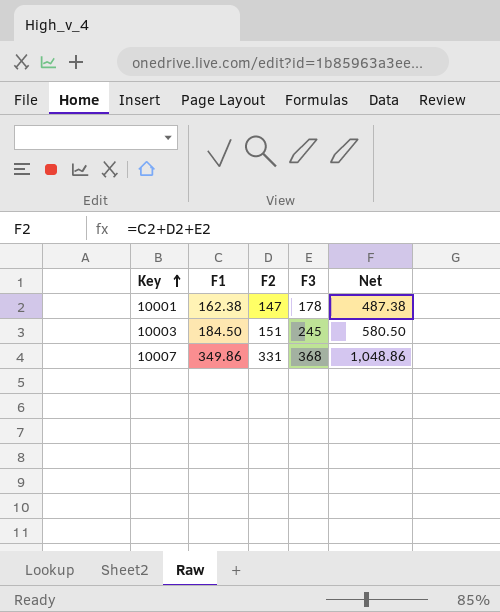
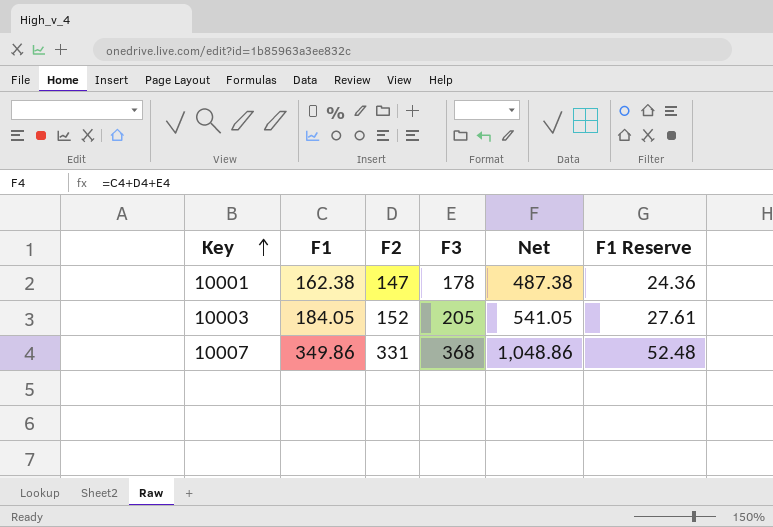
column F1 Reserve | formula: none -> [F1] * 0.15
10003 | F1: 184.50 -> 184.05
10003 | F2: 151 -> 152
10003 | F3: 245 -> 205
10003 | Net: 580.50 -> 541.05

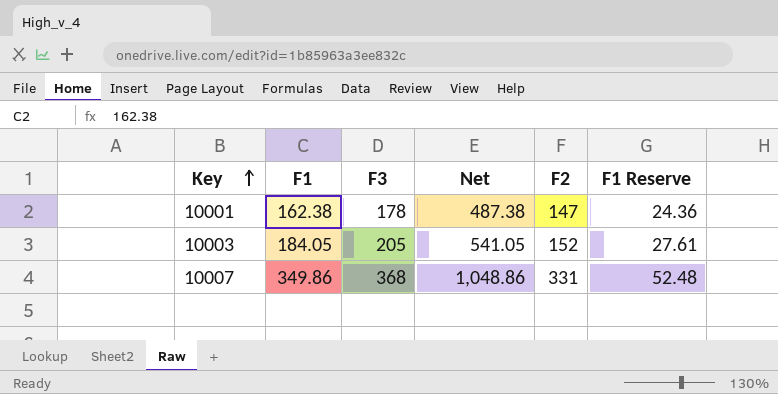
column F2 | position: 3 -> 5

